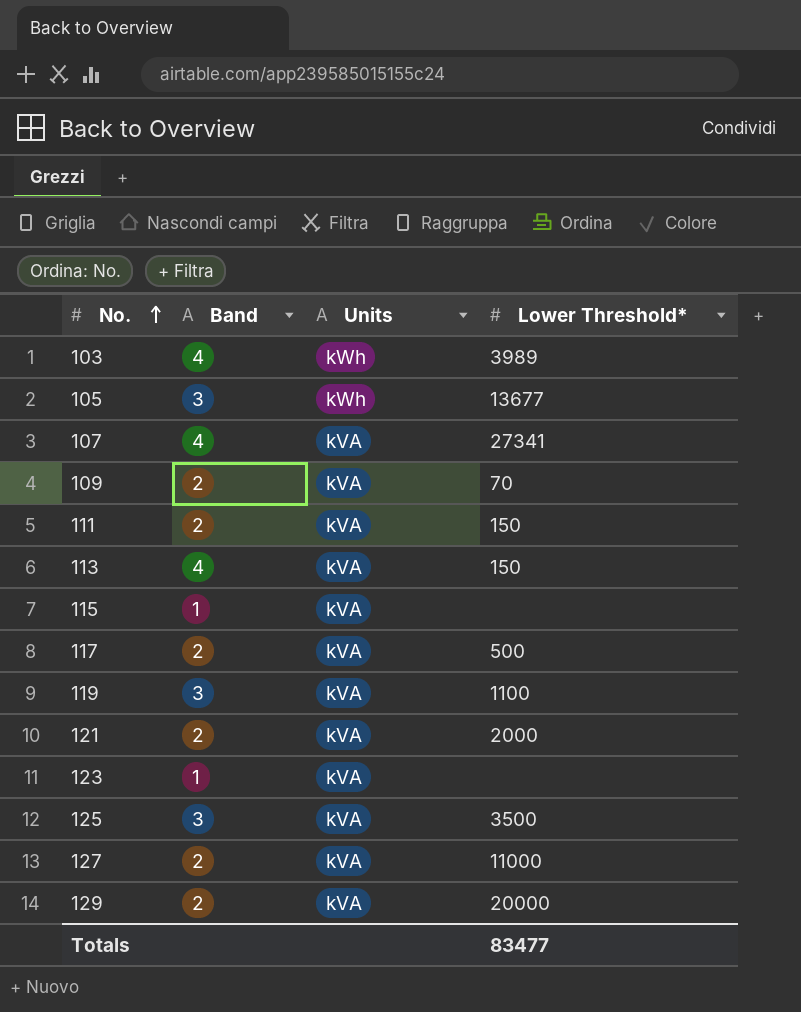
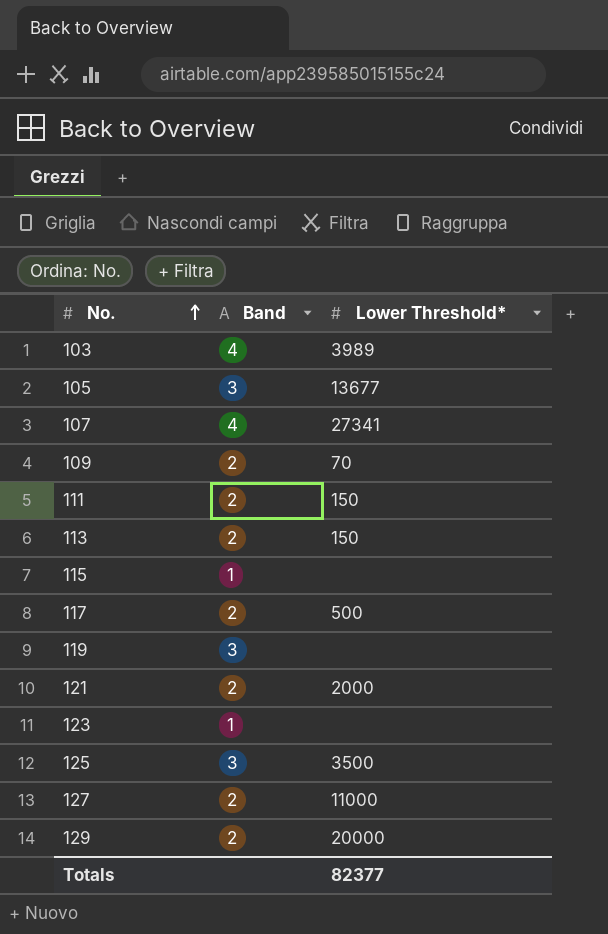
column Units | position: 3 -> none
113 | Band: 4 -> 2
119 | Lower Threshold*: 1100 -> none
Totals | Lower Threshold*: 83477 -> 82377

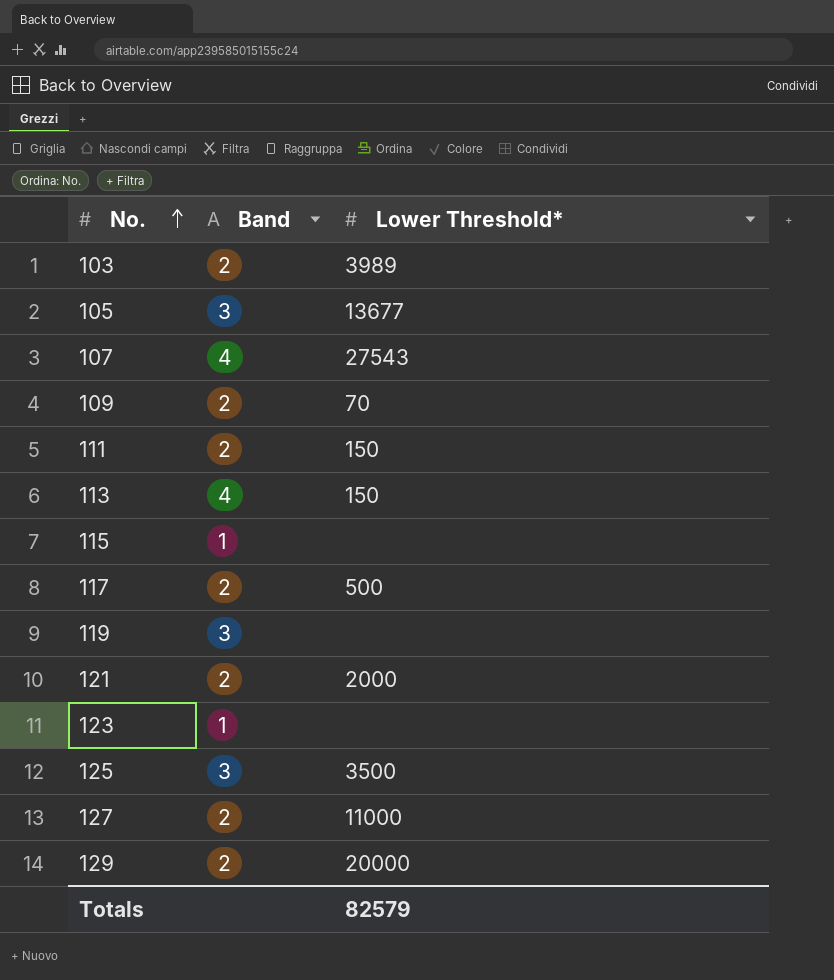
103 | Band: 4 -> 2
107 | Lower Threshold*: 27341 -> 27543
113 | Band: 2 -> 4
Totals | Lower Threshold*: 82377 -> 82579

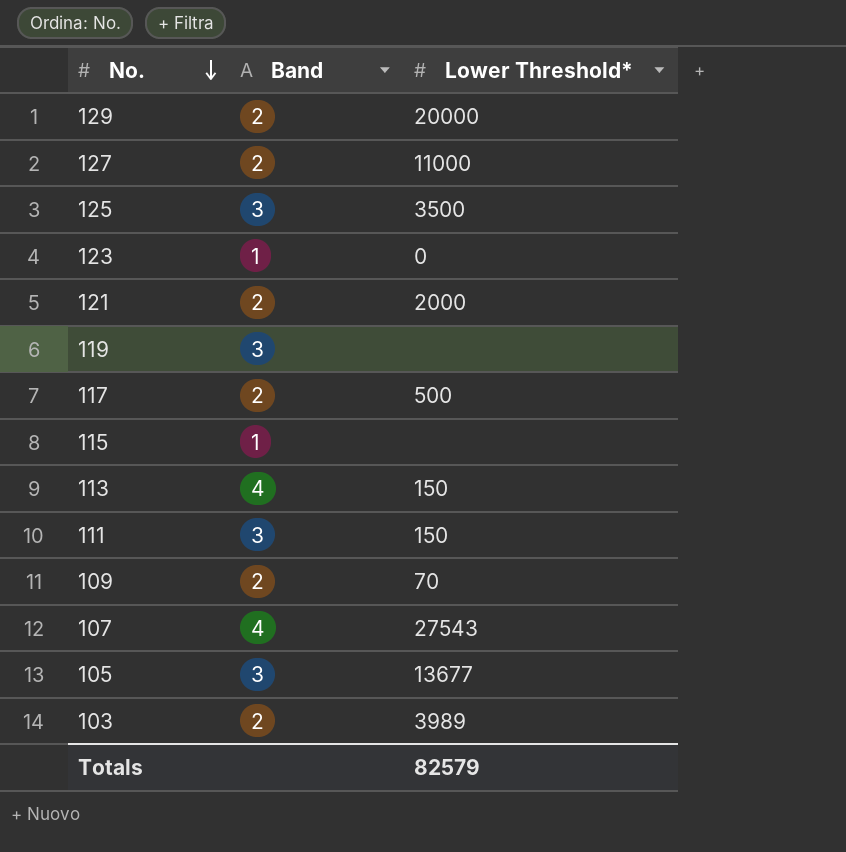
row order: No. ascending -> No. descending
123 | Lower Threshold*: none -> 0
111 | Band: 2 -> 3

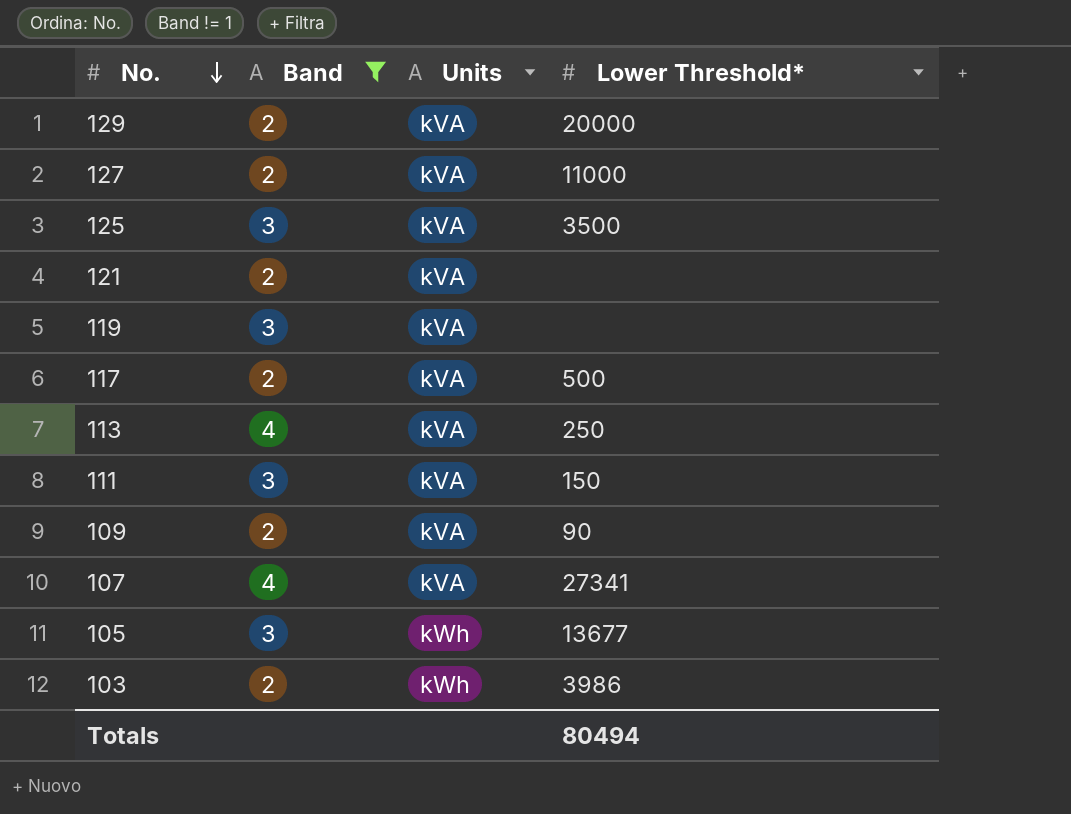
filter: none -> Band != 1
column Units | position: none -> 3
121 | Lower Threshold*: 2000 -> none
113 | Lower Threshold*: 150 -> 250
109 | Lower Threshold*: 70 -> 90
107 | Lower Threshold*: 27543 -> 27341
103 | Lower Threshold*: 3989 -> 3986
Totals | Lower Threshold*: 82579 -> 80494

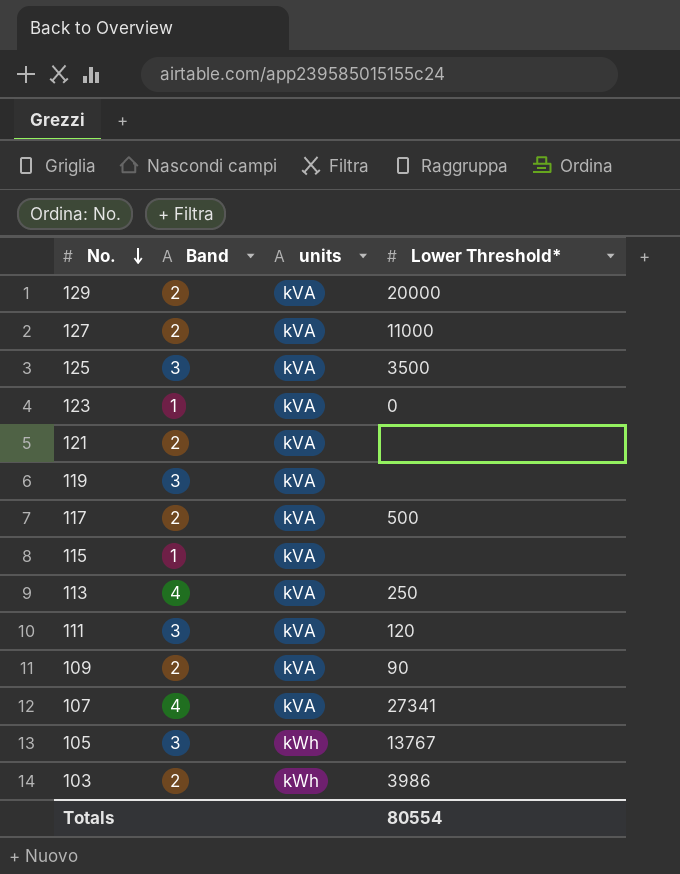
filter: Band != 1 -> none
column name: Units -> units
111 | Lower Threshold*: 150 -> 120
105 | Lower Threshold*: 13677 -> 13767
Totals | Lower Threshold*: 80494 -> 80554

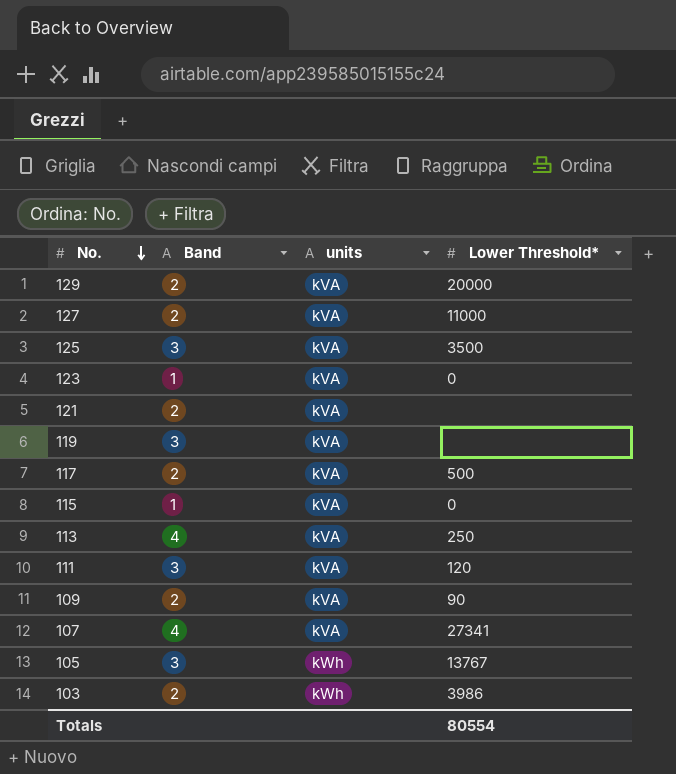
115 | Lower Threshold*: none -> 0

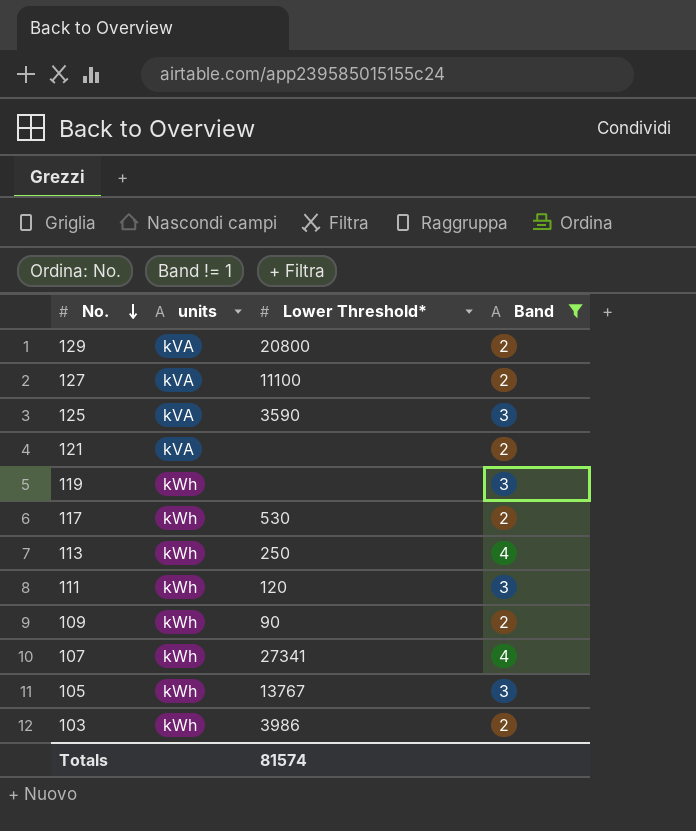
filter: none -> Band != 1
column Band | position: 2 -> 4
129 | Lower Threshold*: 20000 -> 20800
127 | Lower Threshold*: 11000 -> 11100
125 | Lower Threshold*: 3500 -> 3590
119 | units: kVA -> kWh
117 | units: kVA -> kWh
117 | Lower Threshold*: 500 -> 530
113 | units: kVA -> kWh
111 | units: kVA -> kWh
109 | units: kVA -> kWh
107 | units: kVA -> kWh
Totals | Lower Threshold*: 80554 -> 81574

